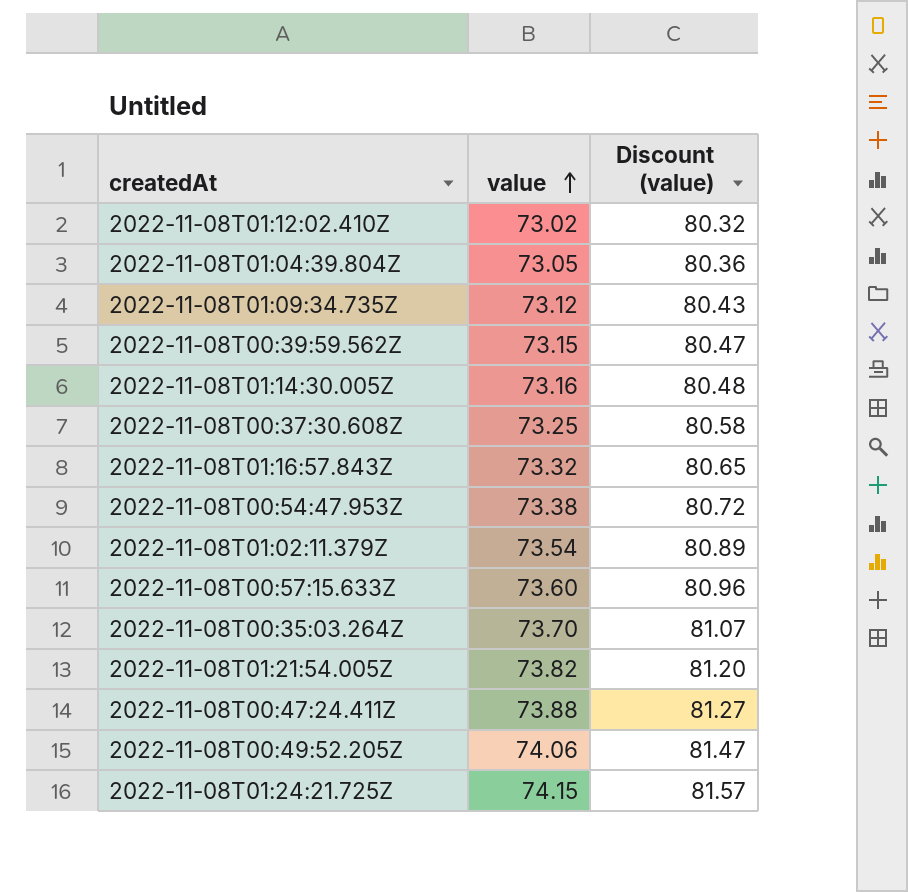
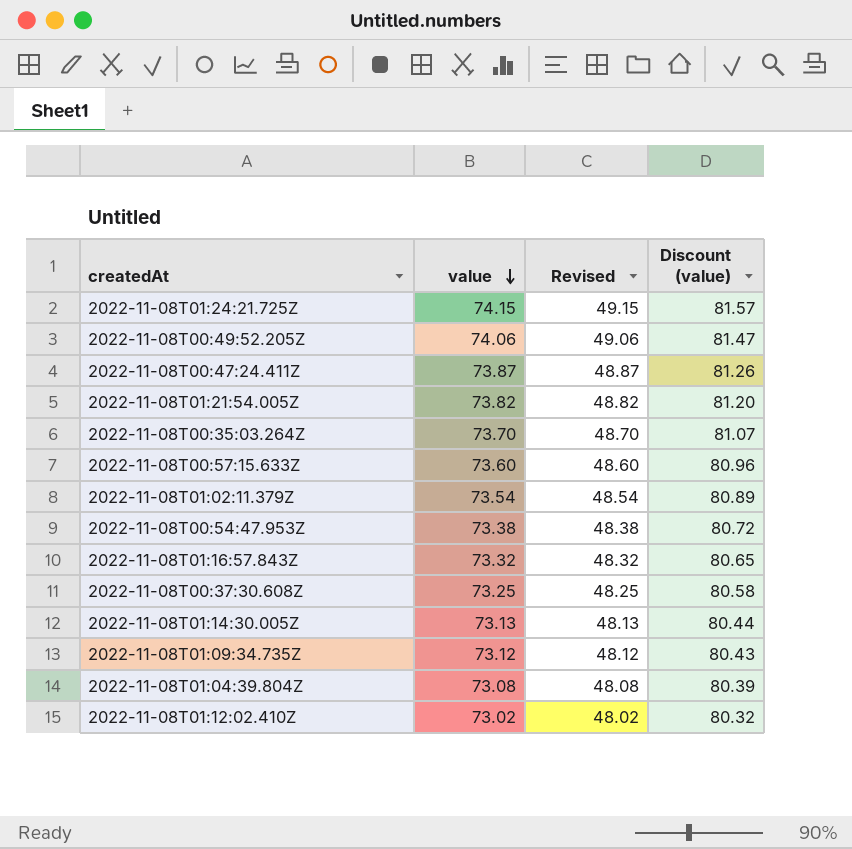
row order: value ascending -> value descending
column Revised | formula: none -> [value] - 25
row 2022-11-08T00:39:59.562Z: 73.15 | 80.47 -> none
2022-11-08T00:47:24.411Z | value: 73.88 -> 73.87
2022-11-08T00:47:24.411Z | Discount (value): 81.27 -> 81.26
2022-11-08T01:14:30.005Z | value: 73.16 -> 73.13
2022-11-08T01:14:30.005Z | Discount (value): 80.48 -> 80.44
2022-11-08T01:04:39.804Z | value: 73.05 -> 73.08
2022-11-08T01:04:39.804Z | Discount (value): 80.36 -> 80.39

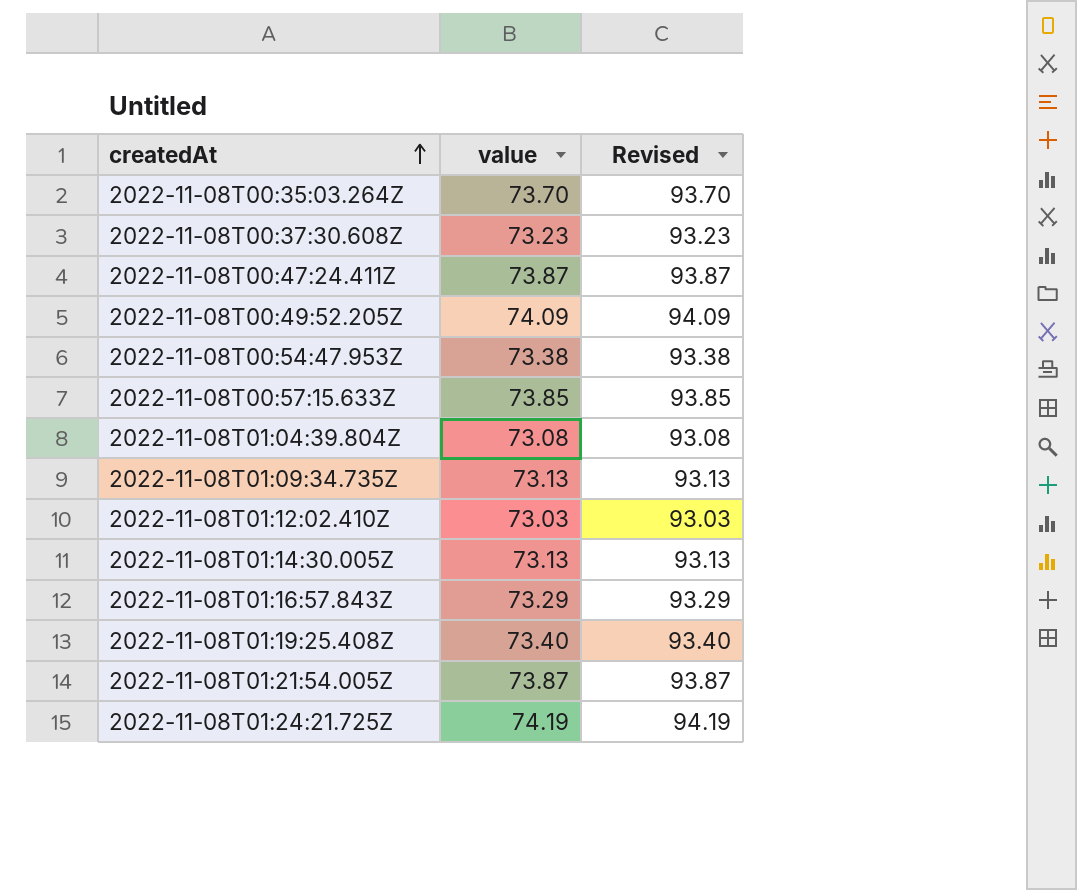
row order: value descending -> createdAt ascending
column Discount (value) | formula: [value] * 1.1 -> none
column Revised | formula: [value] - 25 -> [value] + 20
row 2022-11-08T01:02:11.379Z: 73.54 | 48.54 | 80.89 -> none
2022-11-08T00:37:30.608Z | value: 73.25 -> 73.23
2022-11-08T00:49:52.205Z | value: 74.06 -> 74.09
2022-11-08T00:57:15.633Z | value: 73.60 -> 73.85
2022-11-08T01:09:34.735Z | value: 73.12 -> 73.13
2022-11-08T01:12:02.410Z | value: 73.02 -> 73.03
2022-11-08T01:16:57.843Z | value: 73.32 -> 73.29
row 2022-11-08T01:19:25.408Z: none -> 73.40 | 93.40
2022-11-08T01:21:54.005Z | value: 73.82 -> 73.87
2022-11-08T01:24:21.725Z | value: 74.15 -> 74.19

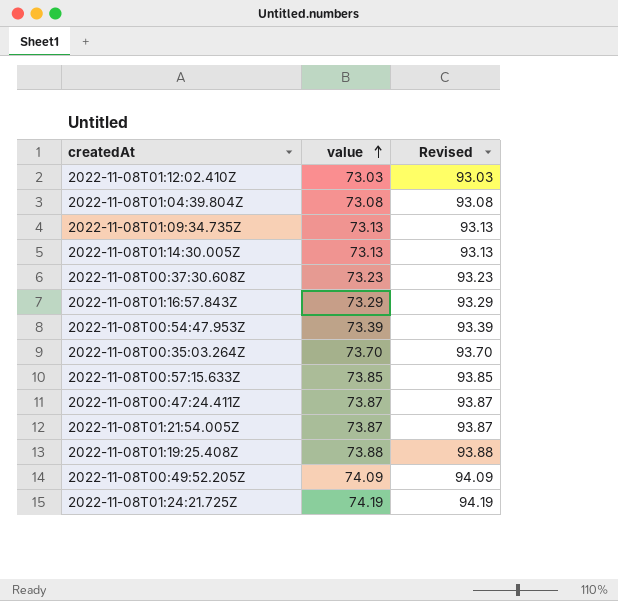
row order: createdAt ascending -> value ascending
2022-11-08T00:54:47.953Z | value: 73.38 -> 73.39
2022-11-08T00:54:47.953Z | Revised: 93.38 -> 93.39
2022-11-08T01:19:25.408Z | value: 73.40 -> 73.88
2022-11-08T01:19:25.408Z | Revised: 93.40 -> 93.88

